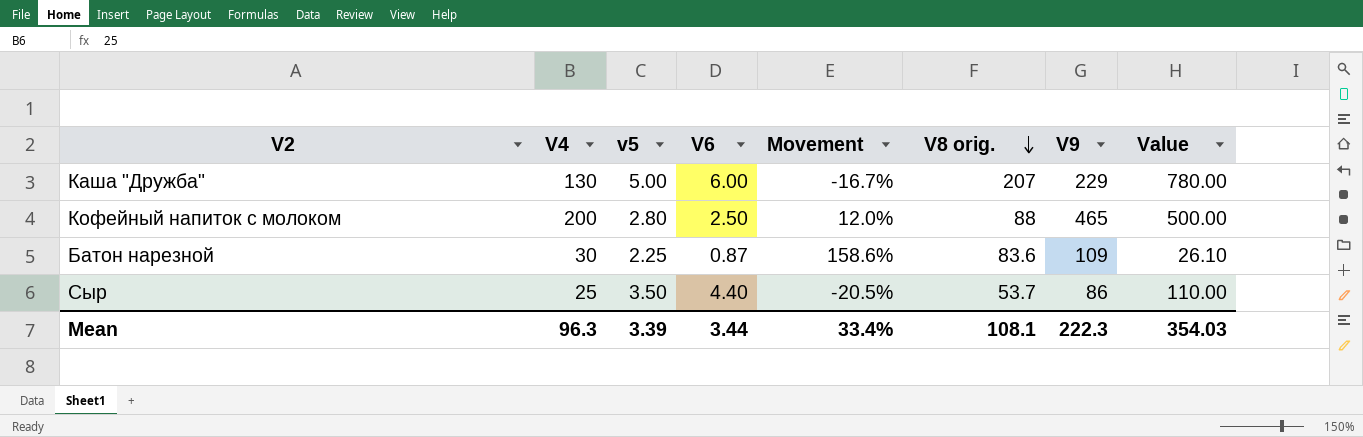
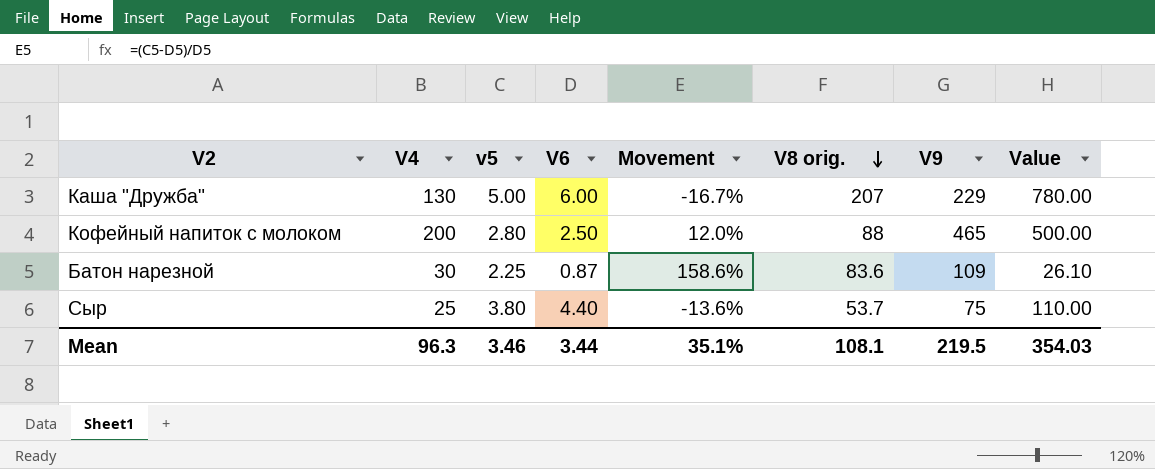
Сыр | v5: 3.50 -> 3.80
Сыр | Movement: -20.5% -> -13.6%
Сыр | V9: 86 -> 75
Mean | v5: 3.39 -> 3.46
Mean | Movement: 33.4% -> 35.1%
Mean | V9: 222.3 -> 219.5

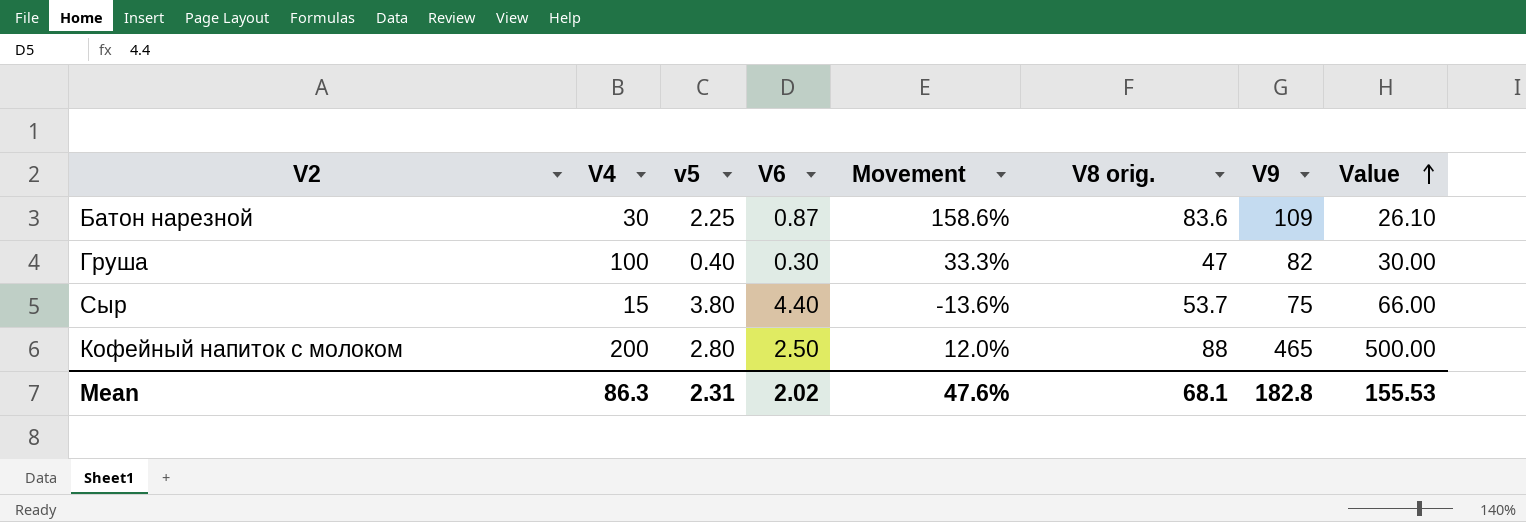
row order: V8 orig. descending -> Value ascending
row Каша "Дружба": 130 | 5.00 | 6.00 | -16.7% | 207 | 229 | 780.00 -> none
row Груша: none -> 100 | 0.40 | 0.30 | 33.3% | 47 | 82 | 30.00
Сыр | V4: 25 -> 15
Сыр | Value: 110.00 -> 66.00
Mean | V4: 96.3 -> 86.3
Mean | v5: 3.46 -> 2.31
Mean | V6: 3.44 -> 2.02
Mean | Movement: 35.1% -> 47.6%
Mean | V8 orig.: 108.1 -> 68.1
Mean | V9: 219.5 -> 182.8
Mean | Value: 354.03 -> 155.53

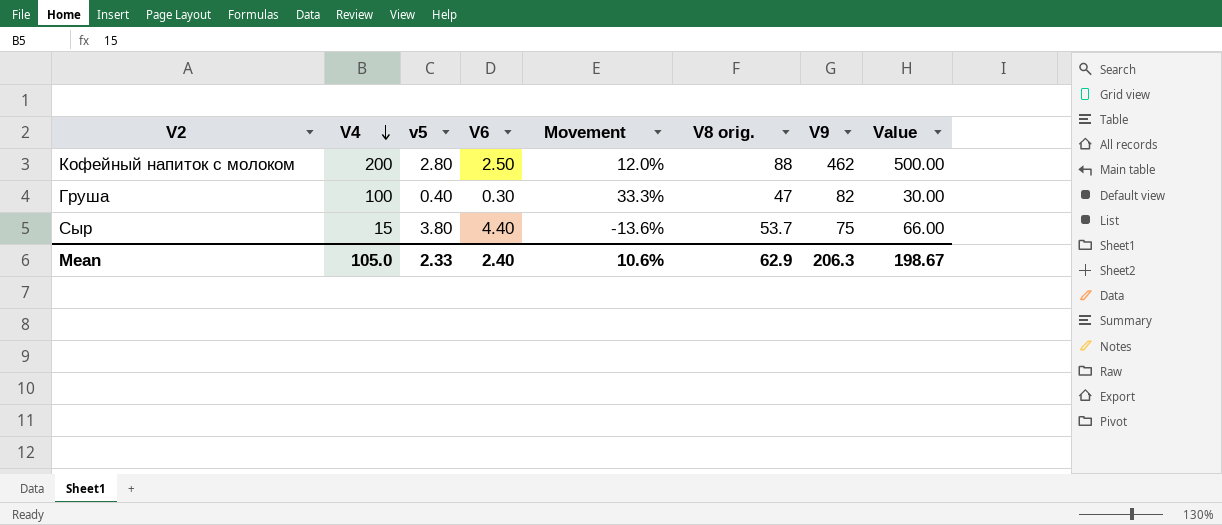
row order: Value ascending -> V4 descending
row Батон нарезной: 30 | 2.25 | 0.87 | 158.6% | 83.6 | 109 | 26.10 -> none
Кофейный напиток с молоком | V9: 465 -> 462
Mean | V4: 86.3 -> 105.0
Mean | v5: 2.31 -> 2.33
Mean | V6: 2.02 -> 2.40
Mean | Movement: 47.6% -> 10.6%
Mean | V8 orig.: 68.1 -> 62.9
Mean | V9: 182.8 -> 206.3
Mean | Value: 155.53 -> 198.67

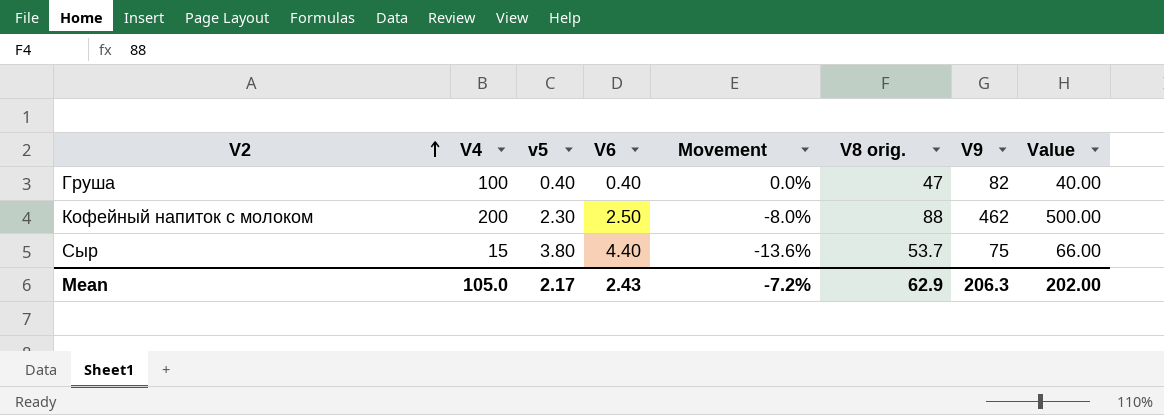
row order: V4 descending -> V2 ascending
Груша | V6: 0.30 -> 0.40
Груша | Movement: 33.3% -> 0.0%
Груша | Value: 30.00 -> 40.00
Кофейный напиток с молоком | v5: 2.80 -> 2.30
Кофейный напиток с молоком | Movement: 12.0% -> -8.0%
Mean | v5: 2.33 -> 2.17
Mean | V6: 2.40 -> 2.43
Mean | Movement: 10.6% -> -7.2%
Mean | Value: 198.67 -> 202.00

